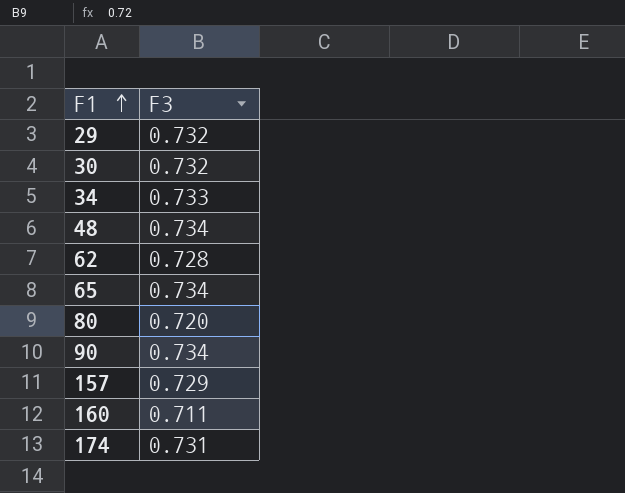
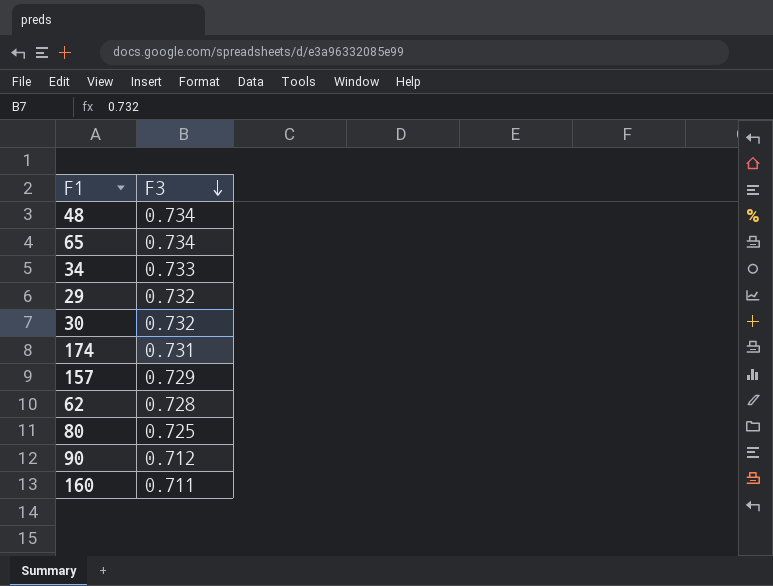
row order: F1 ascending -> F3 descending
80 | F3: 0.720 -> 0.725
90 | F3: 0.734 -> 0.712

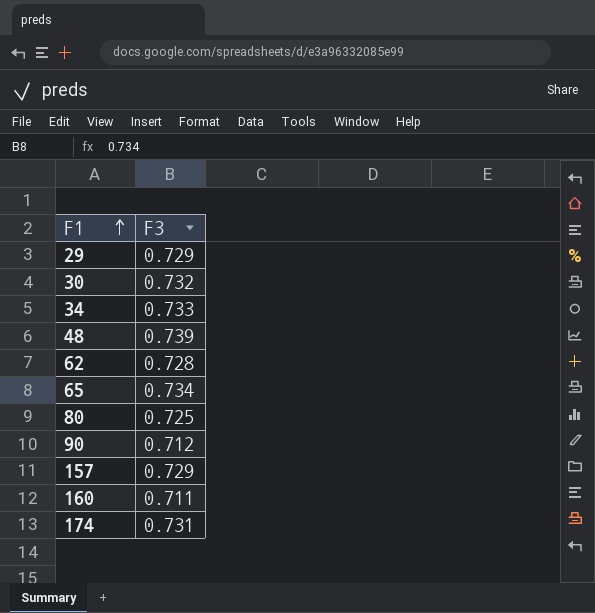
row order: F3 descending -> F1 ascending
29 | F3: 0.732 -> 0.729
48 | F3: 0.734 -> 0.739

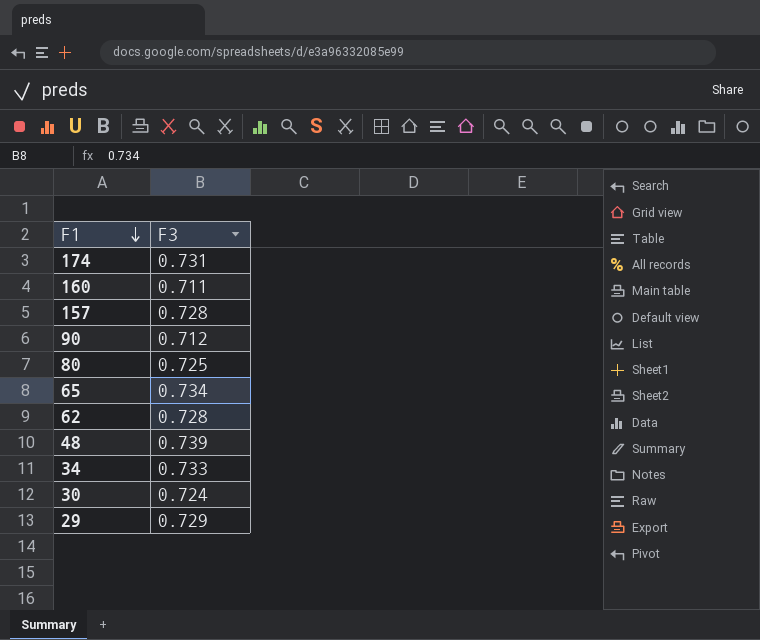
row order: F1 ascending -> F1 descending
157 | F3: 0.729 -> 0.728
30 | F3: 0.732 -> 0.724

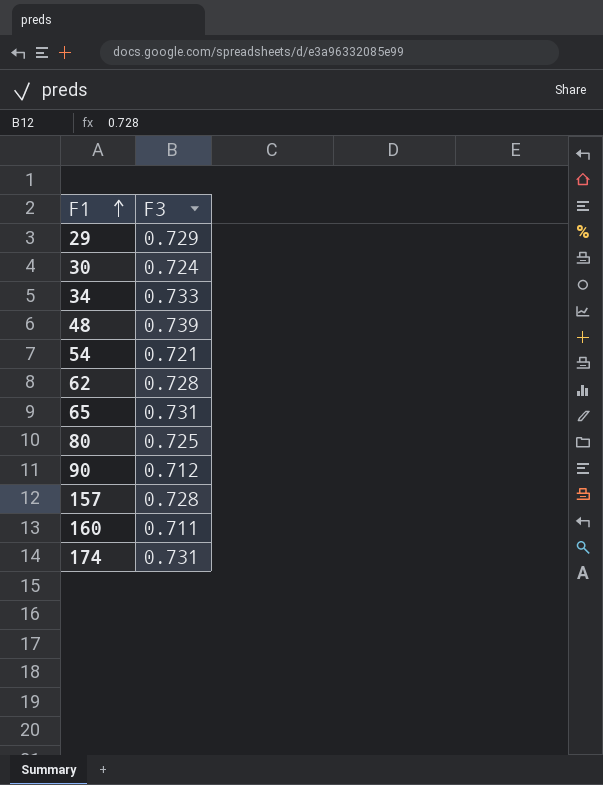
row order: F1 descending -> F1 ascending
row 54: none -> 0.721
65 | F3: 0.734 -> 0.731

